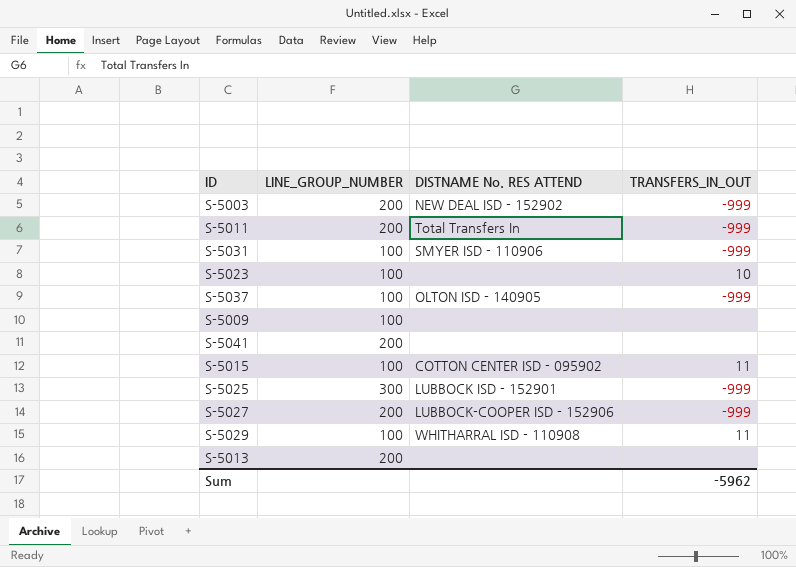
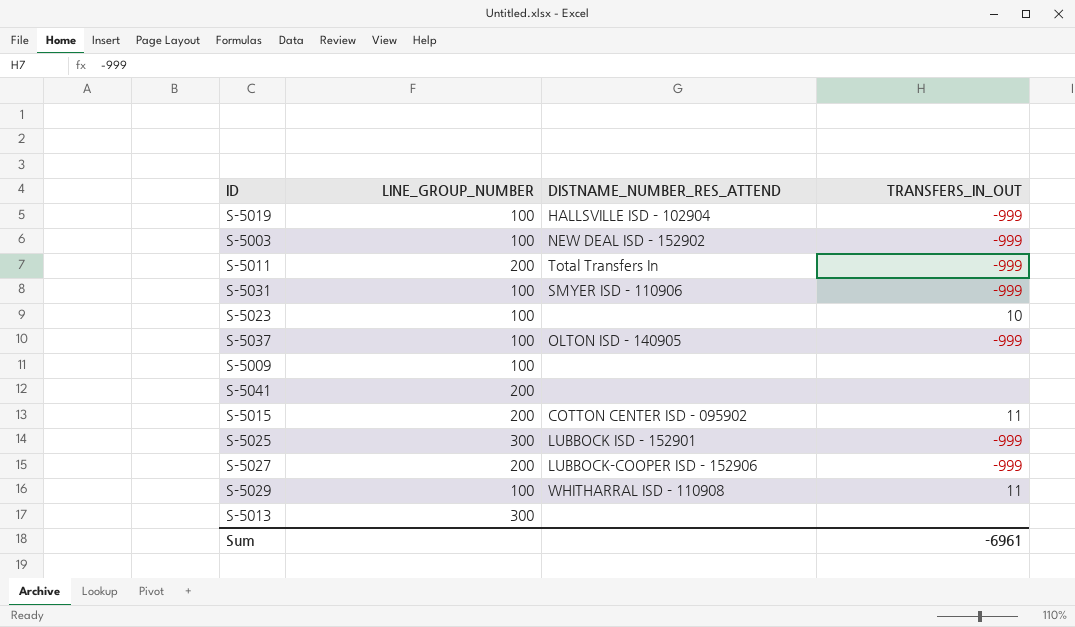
column name: DISTNAME No. RES ATTEND -> DISTNAME_NUMBER_RES_ATTEND
row S-5019: none -> 100 | HALLSVILLE ISD - 102904 | -999
S-5003 | LINE_GROUP_NUMBER: 200 -> 100
S-5015 | LINE_GROUP_NUMBER: 100 -> 200
S-5013 | LINE_GROUP_NUMBER: 200 -> 300
Sum | TRANSFERS_IN_OUT: -5962 -> -6961

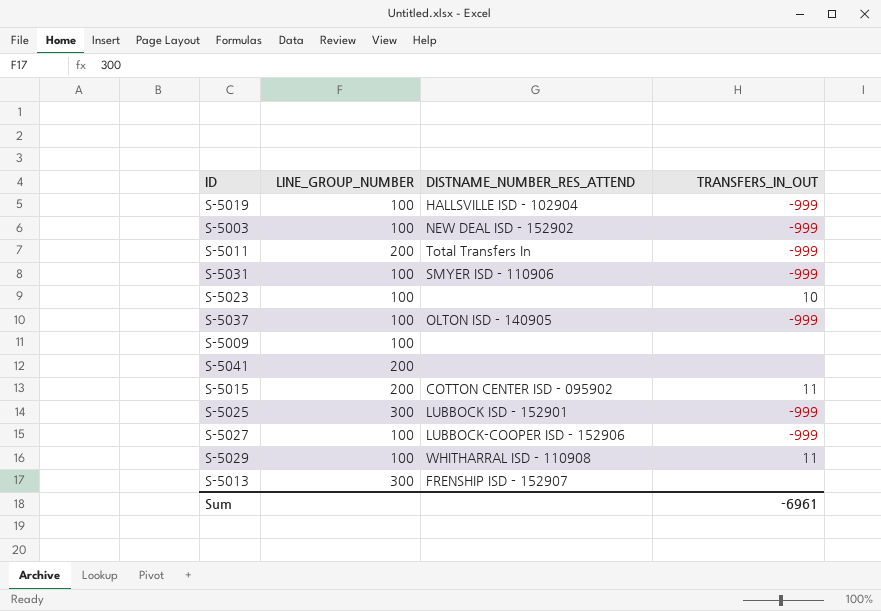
S-5027 | LINE_GROUP_NUMBER: 200 -> 100
S-5013 | DISTNAME_NUMBER_RES_ATTEND: none -> FRENSHIP ISD - 152907

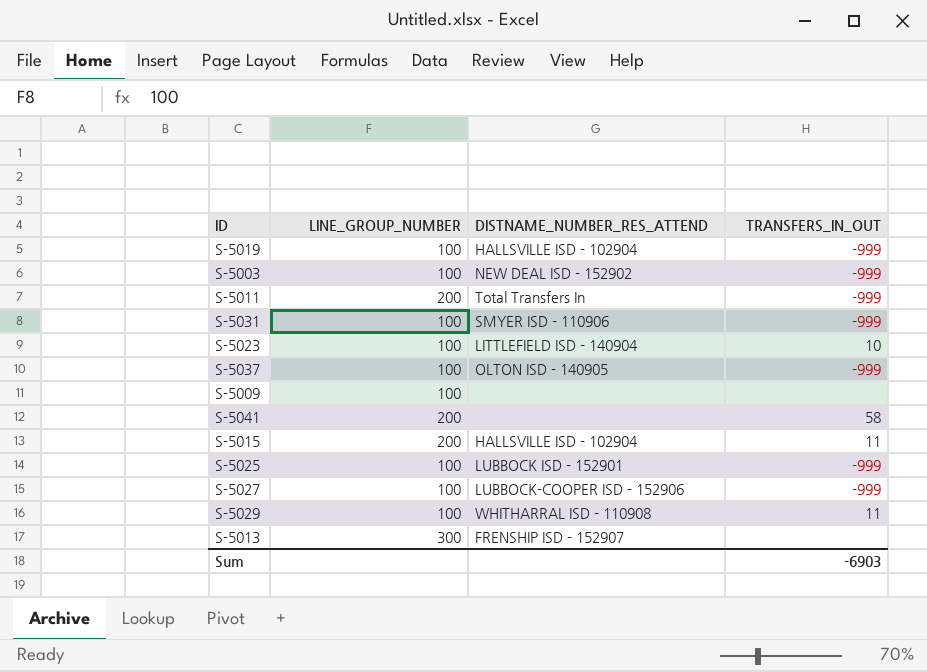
S-5023 | DISTNAME_NUMBER_RES_ATTEND: none -> LITTLEFIELD ISD - 140904
S-5041 | TRANSFERS_IN_OUT: none -> 58
S-5015 | DISTNAME_NUMBER_RES_ATTEND: COTTON CENTER ISD - 095902 -> HALLSVILLE ISD - 102904
S-5025 | LINE_GROUP_NUMBER: 300 -> 100
Sum | TRANSFERS_IN_OUT: -6961 -> -6903

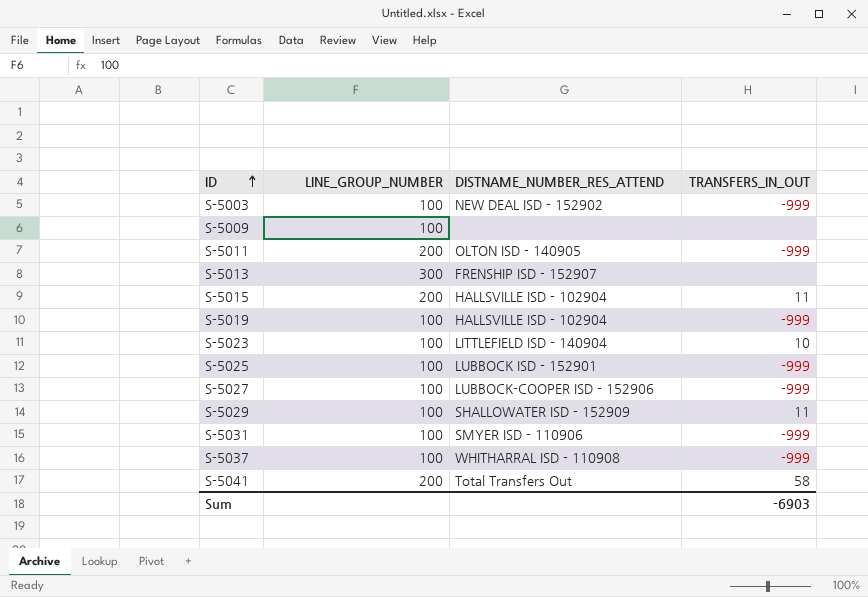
row order: none -> ID ascending
S-5011 | DISTNAME_NUMBER_RES_ATTEND: Total Transfers In -> OLTON ISD - 140905
S-5029 | DISTNAME_NUMBER_RES_ATTEND: WHITHARRAL ISD - 110908 -> SHALLOWATER ISD - 152909
S-5037 | DISTNAME_NUMBER_RES_ATTEND: OLTON ISD - 140905 -> WHITHARRAL ISD - 110908
S-5041 | DISTNAME_NUMBER_RES_ATTEND: none -> Total Transfers Out

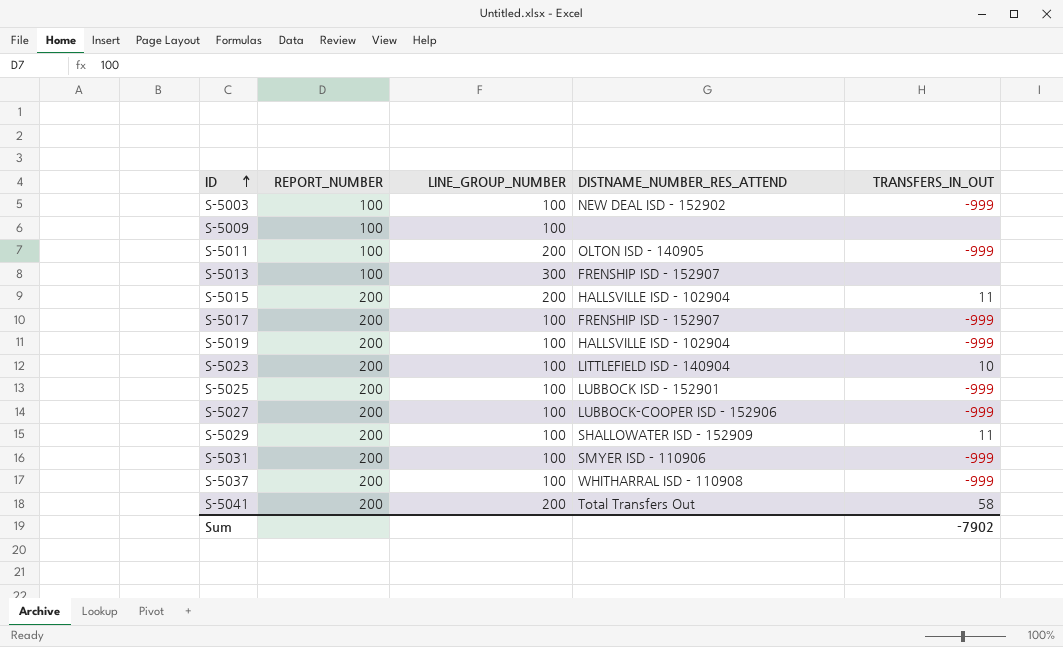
column REPORT_NUMBER | position: none -> 2
row S-5017: none -> 200 | 100 | FRENSHIP ISD - 152907 | -999
Sum | TRANSFERS_IN_OUT: -6903 -> -7902

